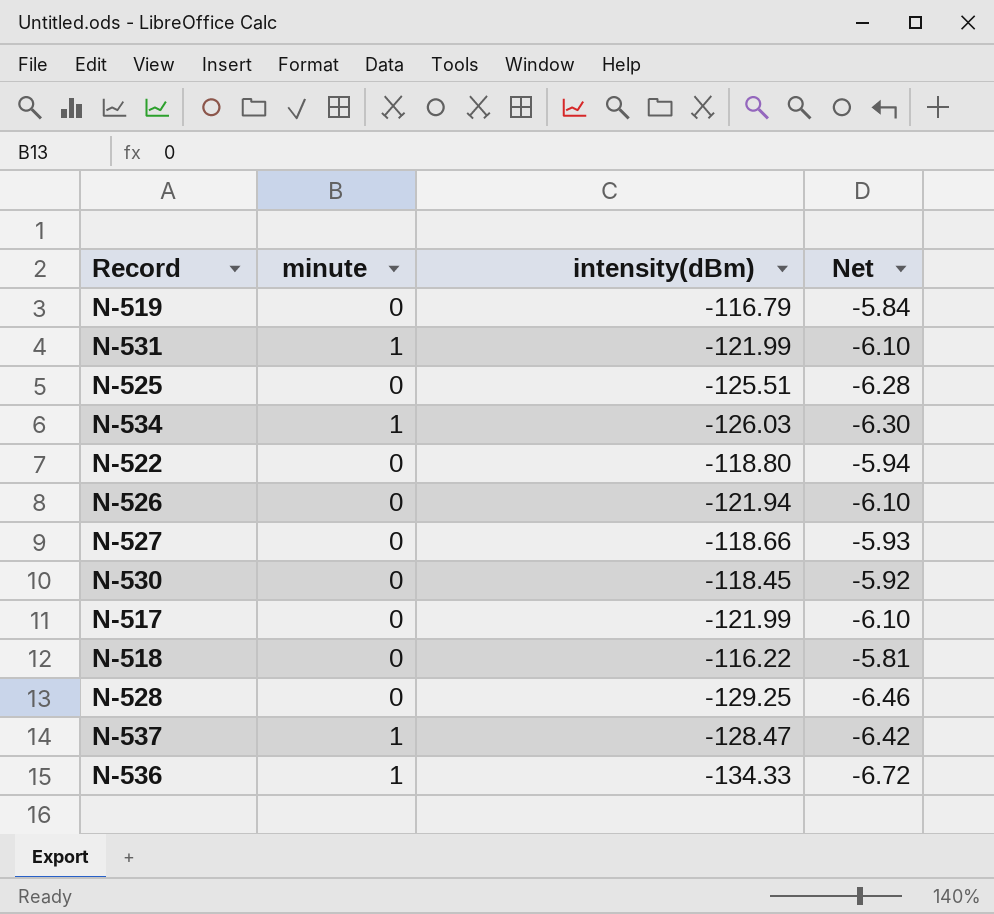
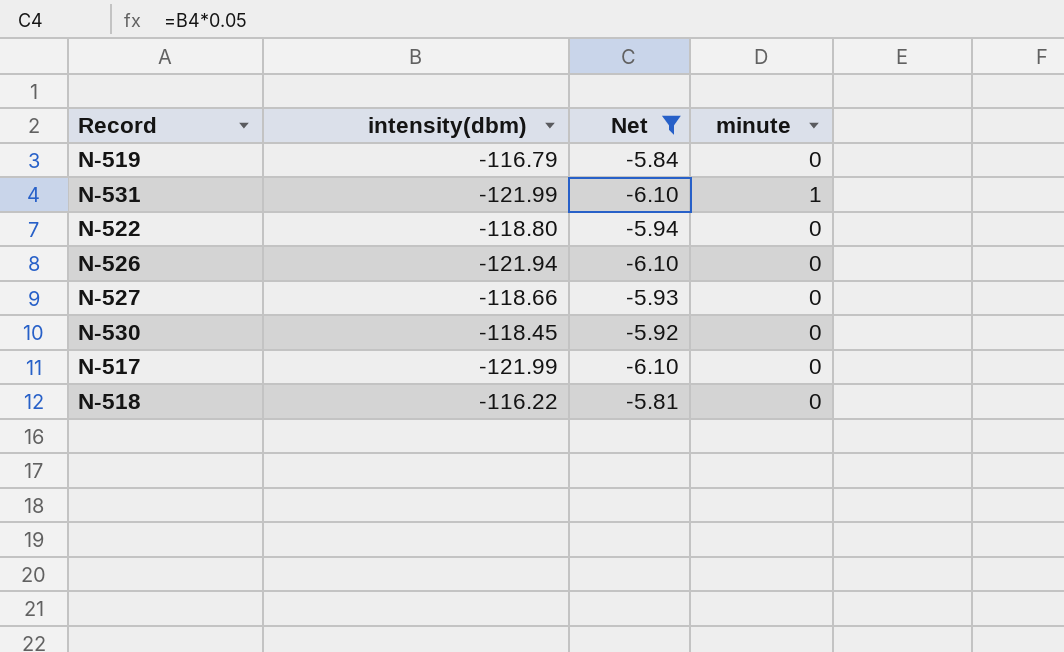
filter: none -> Net >= -6.10
column name: intensity(dBm) -> intensity(dbm)
column minute | position: 2 -> 4

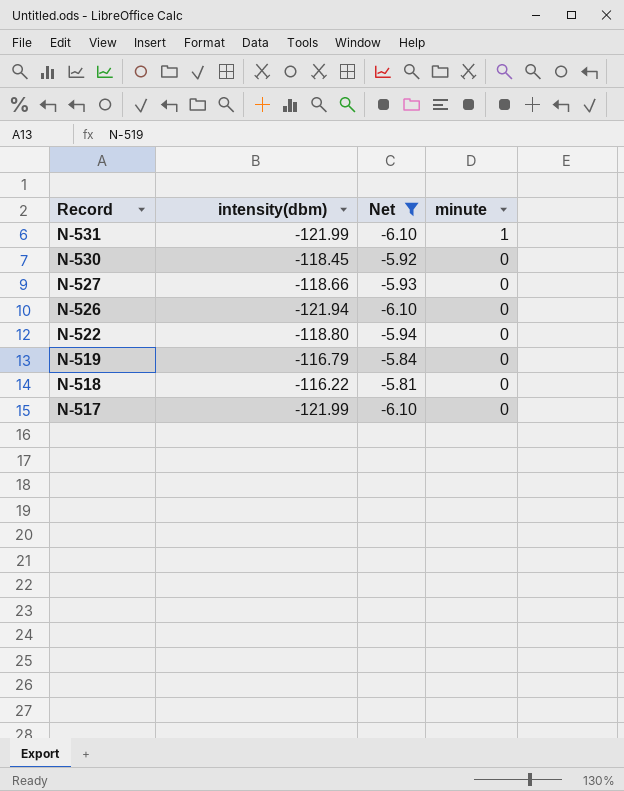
row order: none -> Record descending

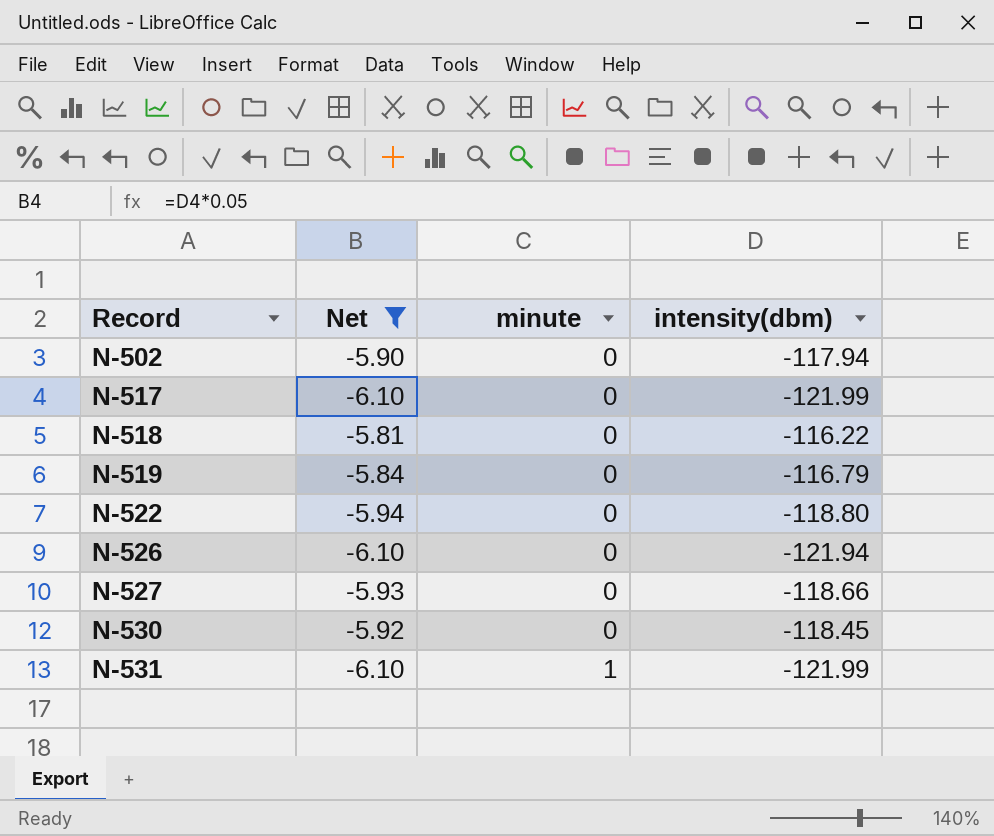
row order: Record descending -> Record ascending
column intensity(dbm) | position: 2 -> 4
row N-502: none -> -5.90 | 0 | -117.94

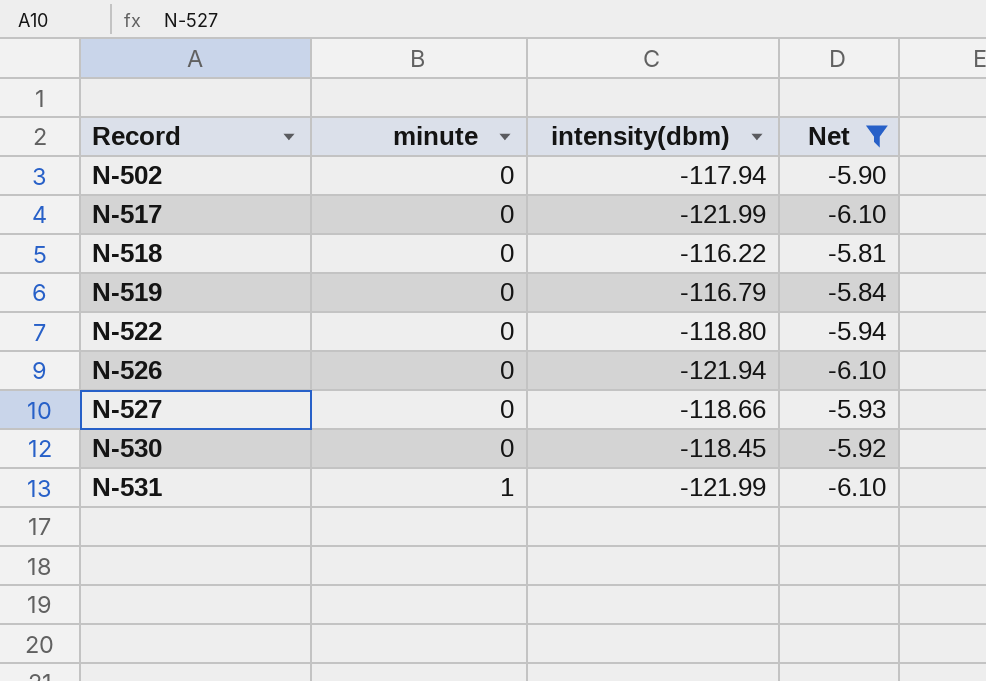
column Net | position: 2 -> 4

